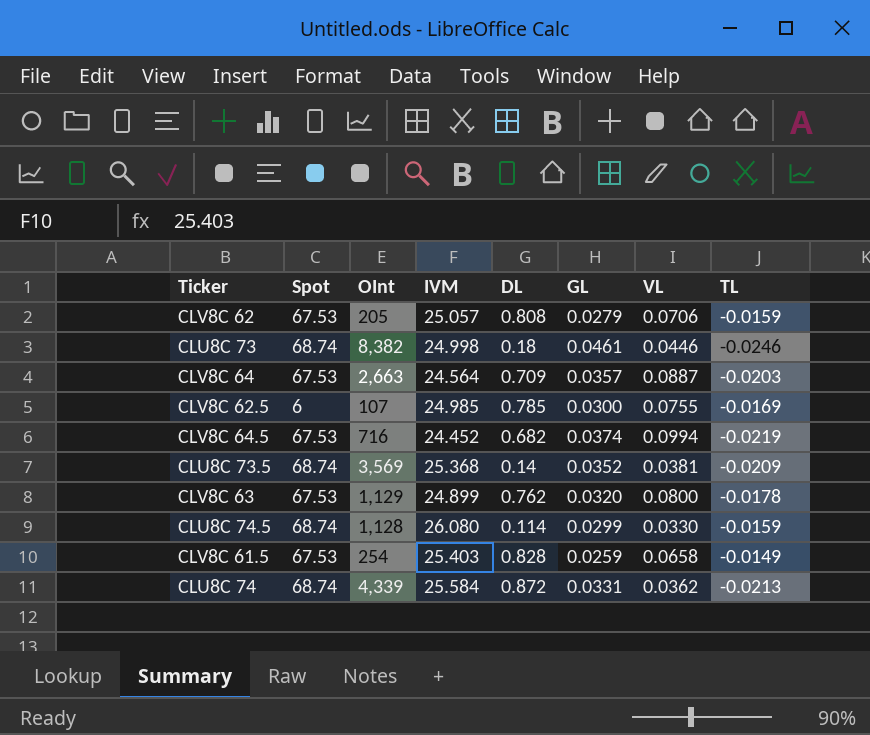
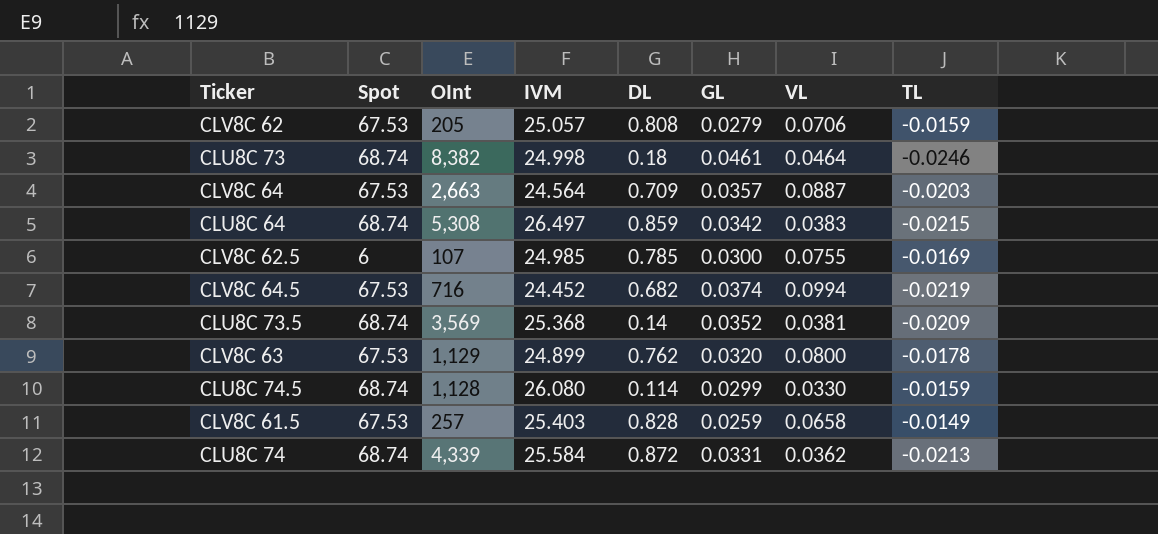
CLU8C 73 | VL: 0.0446 -> 0.0464
row CLU8C 64: none -> 68.74 | 5,308 | 26.497 | 0.859 | 0.0342 | 0.0383 | -0.0215
CLV8C 61.5 | OInt: 254 -> 257

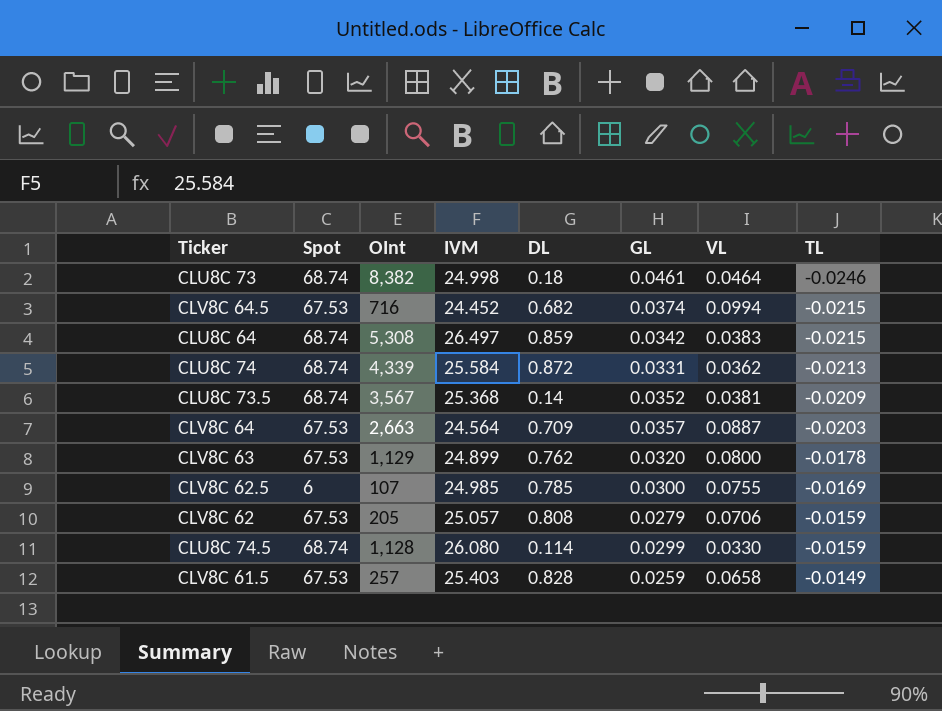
row order: none -> TL ascending
CLV8C 64.5 | TL: -0.0219 -> -0.0215
CLU8C 73.5 | OInt: 3,569 -> 3,567

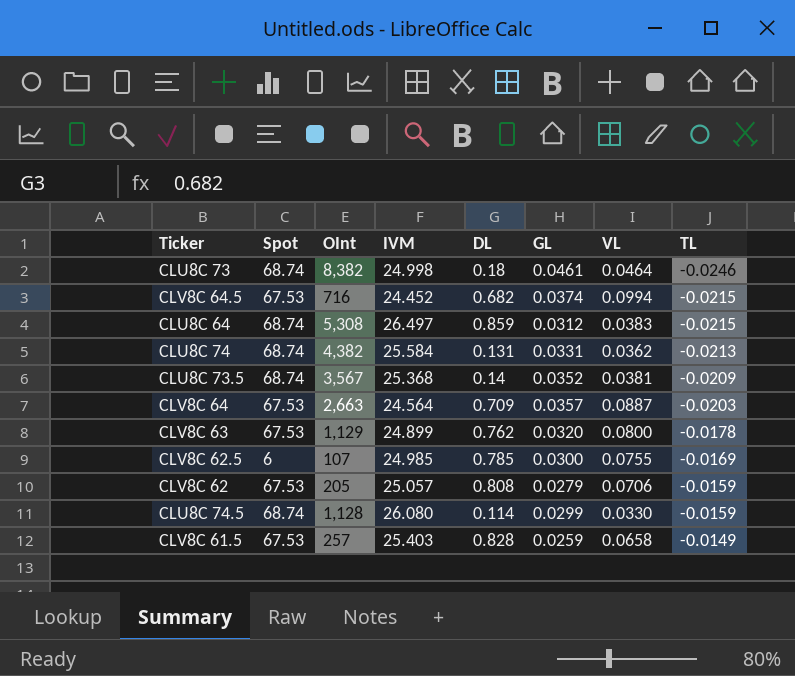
CLU8C 64 | GL: 0.0342 -> 0.0312
CLU8C 74 | OInt: 4,339 -> 4,382
CLU8C 74 | DL: 0.872 -> 0.131

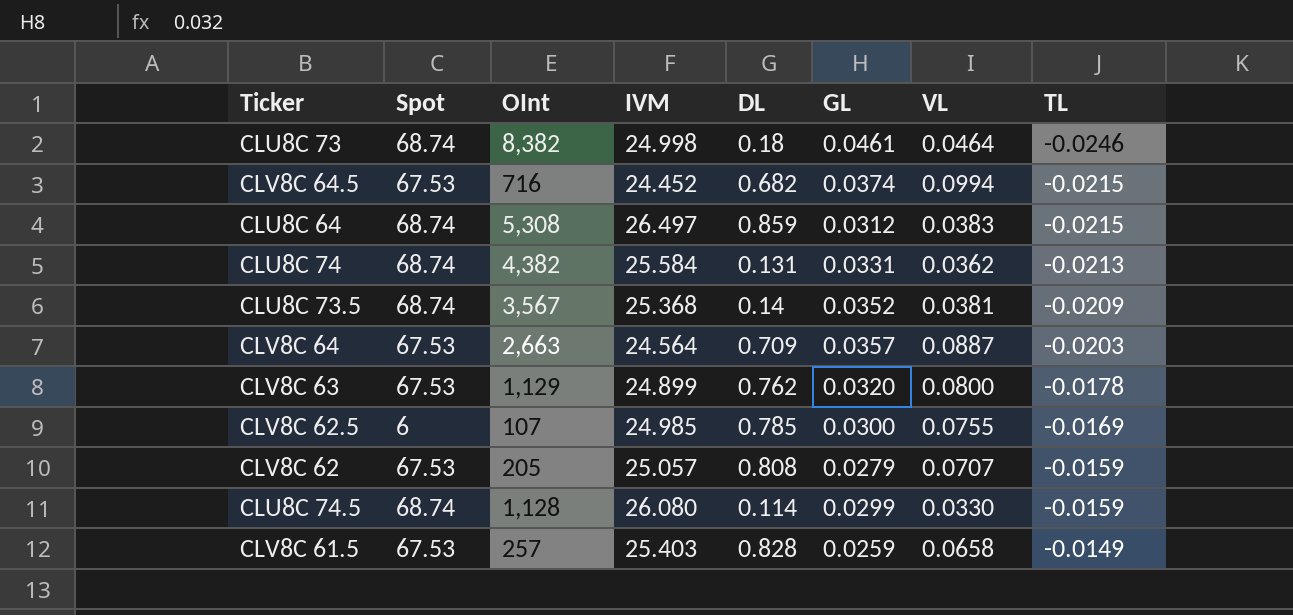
CLV8C 62 | VL: 0.0706 -> 0.0707

